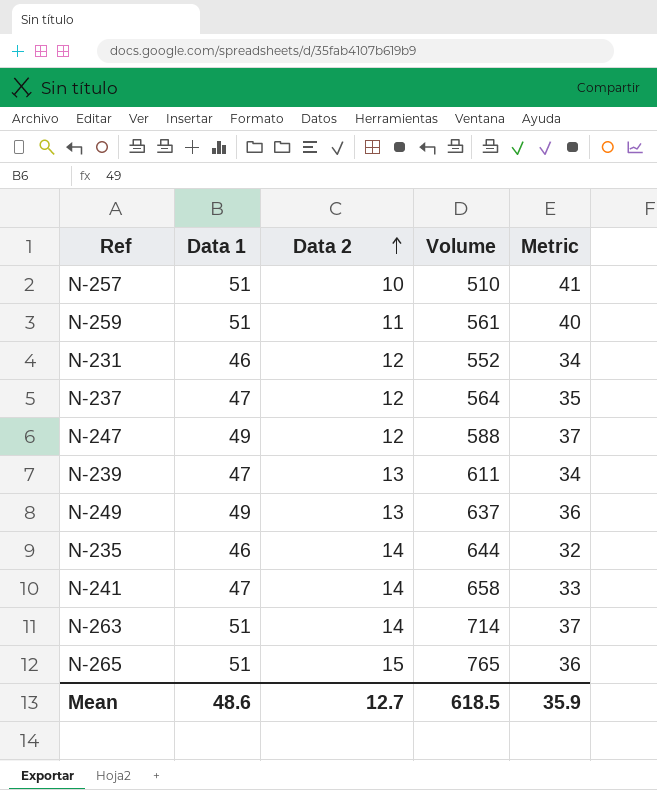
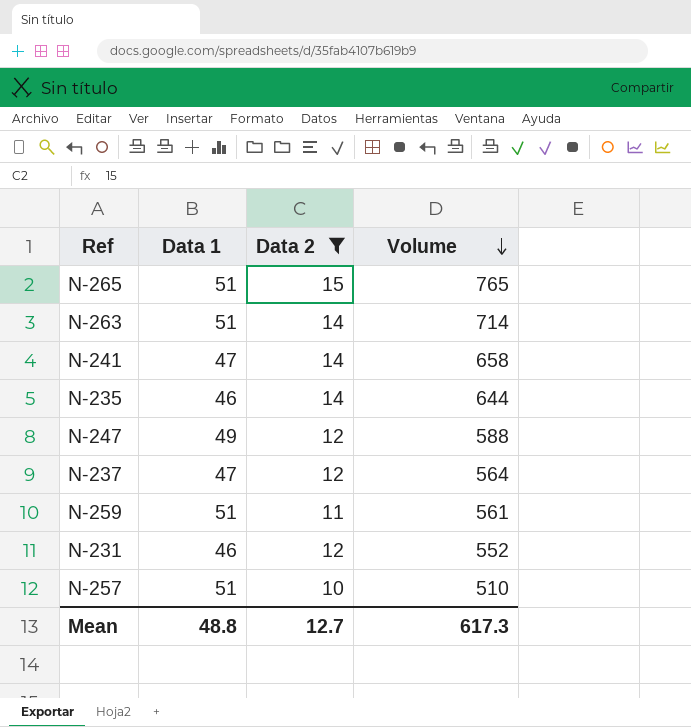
filter: none -> Data 2 != 13
row order: Data 2 ascending -> Volume descending
column Metric | formula: [Data 1] - [Data 2] -> none
Mean | Data 1: 48.6 -> 48.8
Mean | Volume: 618.5 -> 617.3

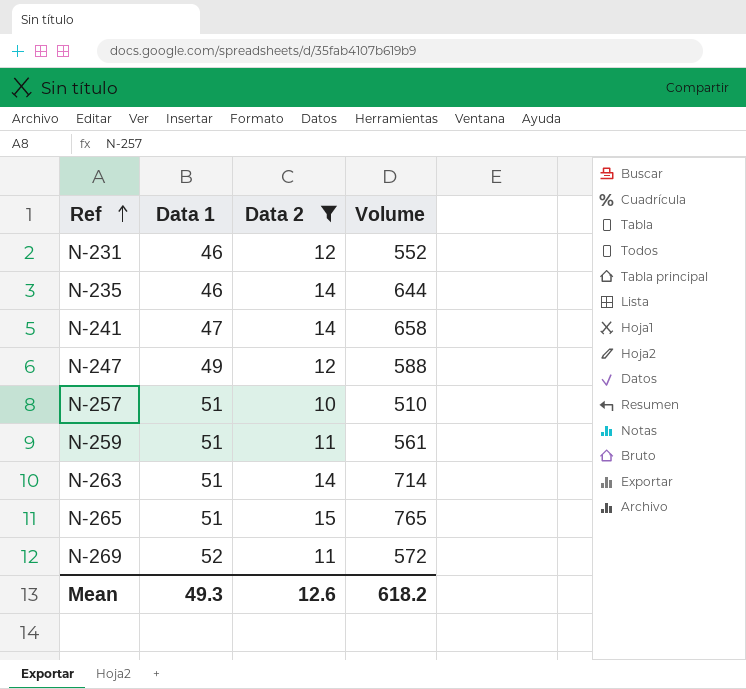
row order: Volume descending -> Ref ascending
row N-237: 47 | 12 | 564 -> none
row N-269: none -> 52 | 11 | 572
Mean | Data 1: 48.8 -> 49.3
Mean | Data 2: 12.7 -> 12.6
Mean | Volume: 617.3 -> 618.2

